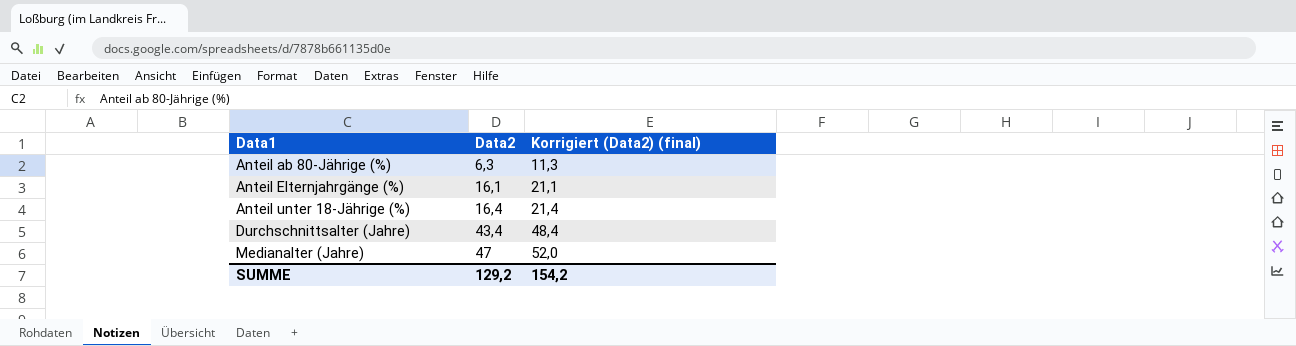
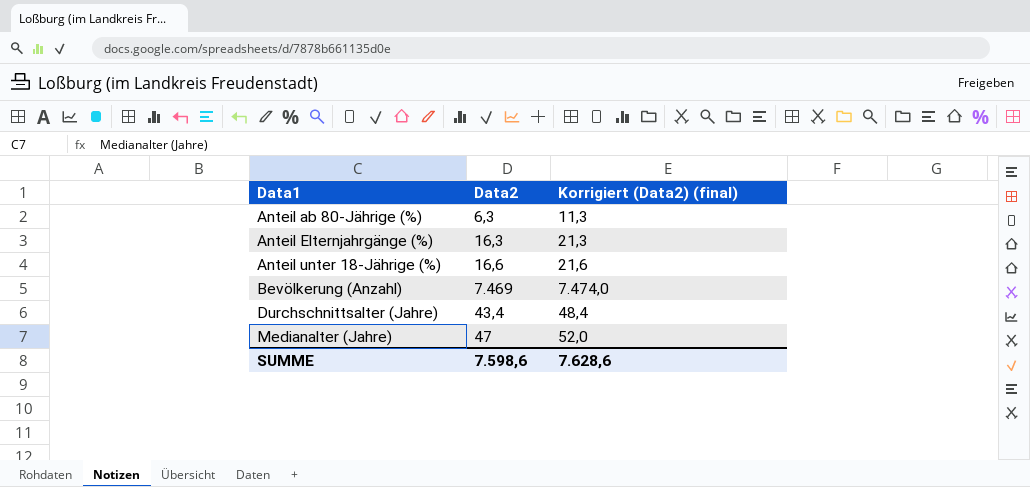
Anteil Elternjahrgänge (%) | Data2: 16,1 -> 16,3
Anteil Elternjahrgänge (%) | Korrigiert (Data2) (final): 21,1 -> 21,3
Anteil unter 18-Jährige (%) | Data2: 16,4 -> 16,6
Anteil unter 18-Jährige (%) | Korrigiert (Data2) (final): 21,4 -> 21,6
row Bevölkerung (Anzahl): none -> 7.469 | 7.474,0
SUMME | Data2: 129,2 -> 7.598,6
SUMME | Korrigiert (Data2) (final): 154,2 -> 7.628,6

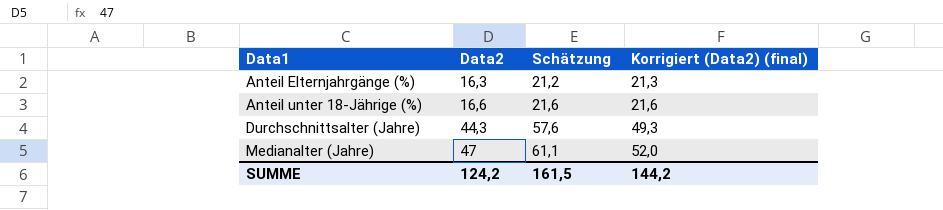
column Schätzung | formula: none -> [Data2] * 1,3
row Anteil ab 80-Jährige (%): 6,3 | 11,3 -> none
row Bevölkerung (Anzahl): 7.469 | 7.474,0 -> none
Durchschnittsalter (Jahre) | Data2: 43,4 -> 44,3
Durchschnittsalter (Jahre) | Korrigiert (Data2) (final): 48,4 -> 49,3
SUMME | Data2: 7.598,6 -> 124,2
SUMME | Korrigiert (Data2) (final): 7.628,6 -> 144,2

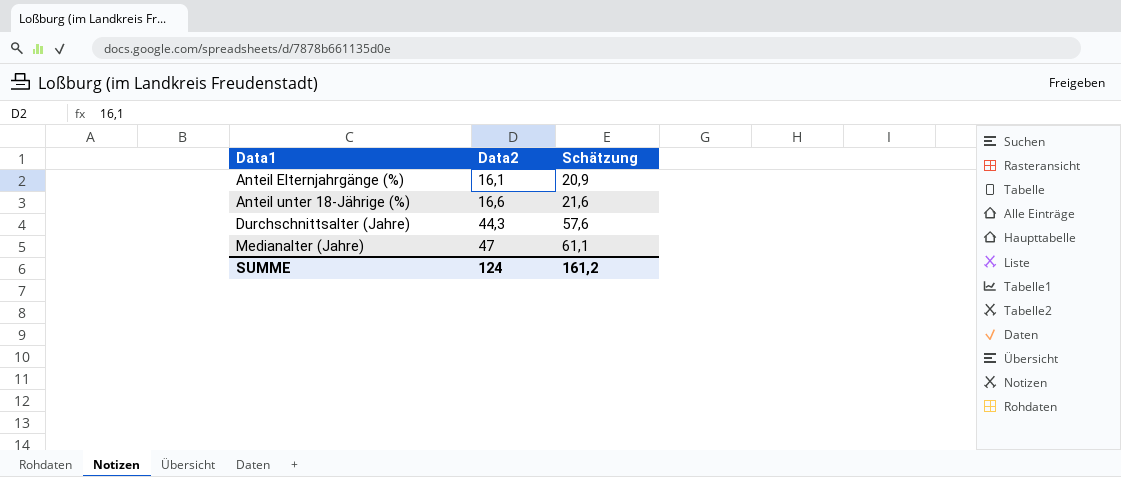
column Korrigiert (Data2) (final) | formula: [Data2] + 5 -> none
Anteil Elternjahrgänge (%) | Data2: 16,3 -> 16,1
Anteil Elternjahrgänge (%) | Schätzung: 21,2 -> 20,9
SUMME | Data2: 124,2 -> 124
SUMME | Schätzung: 161,5 -> 161,2

